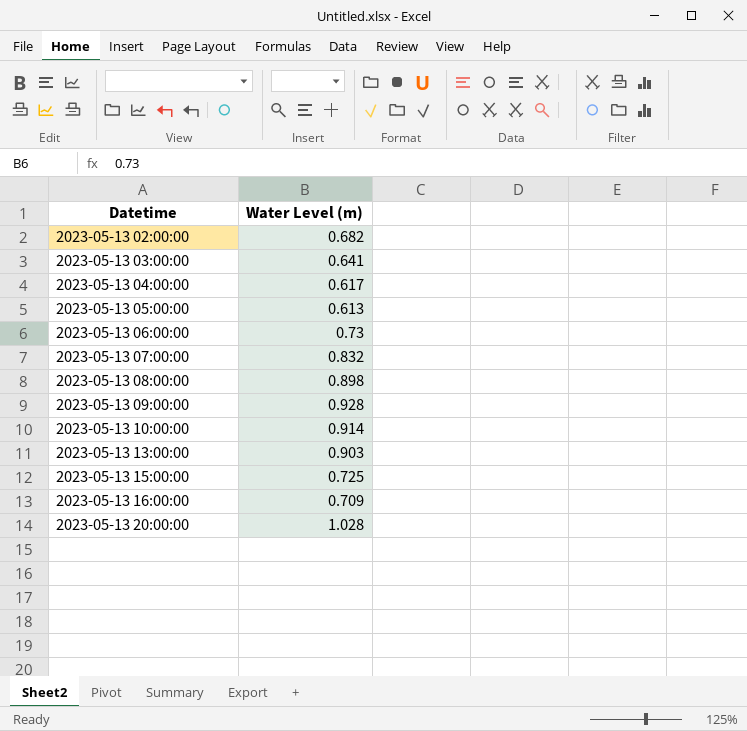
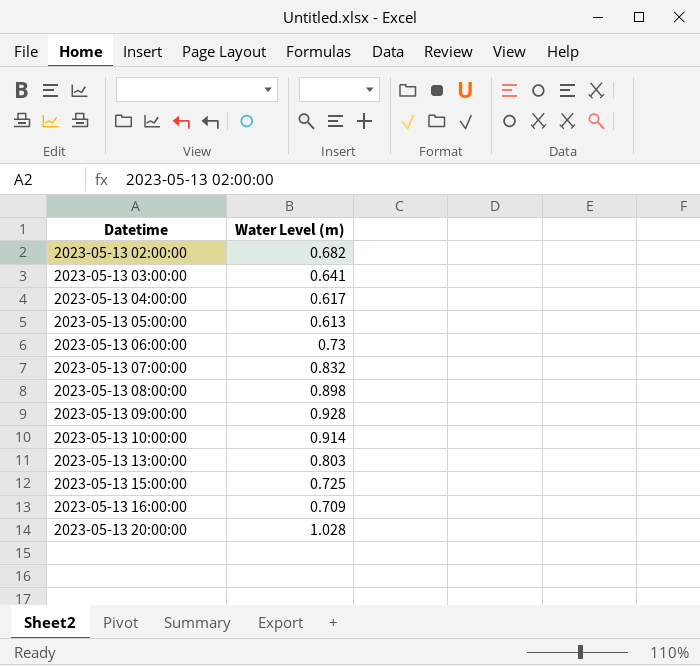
2023-05-13 13:00:00 | Water Level (m): 0.903 -> 0.803

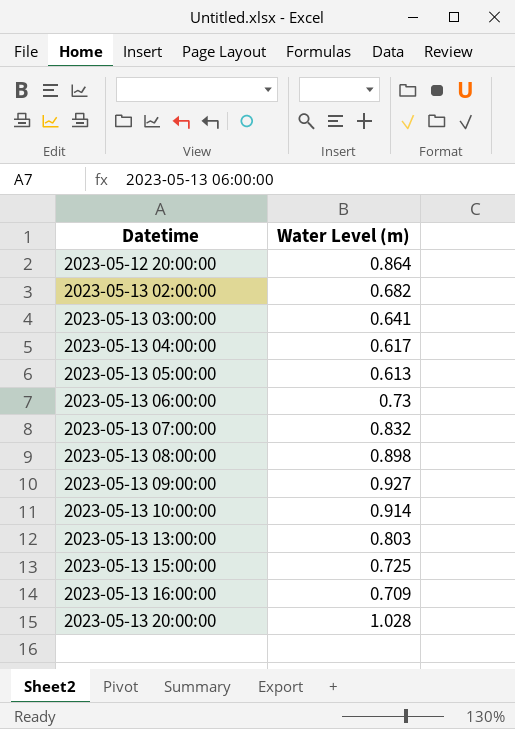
row 2023-05-12 20:00:00: none -> 0.864
2023-05-13 09:00:00 | Water Level (m): 0.928 -> 0.927

